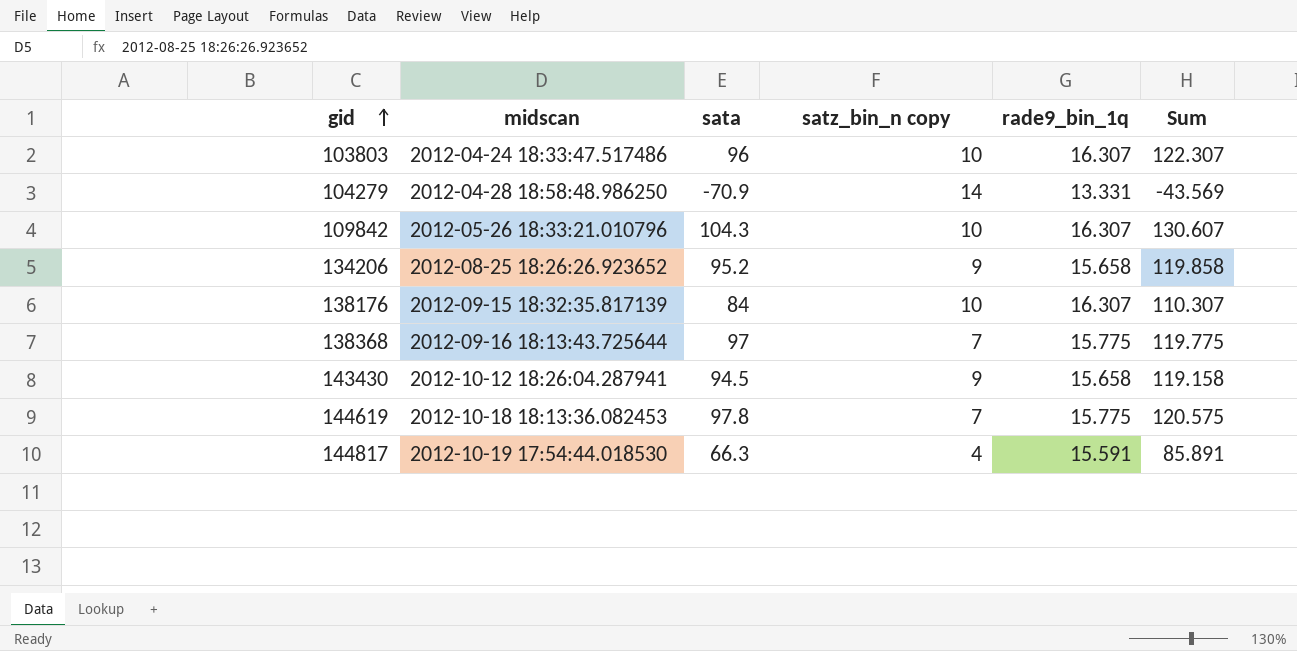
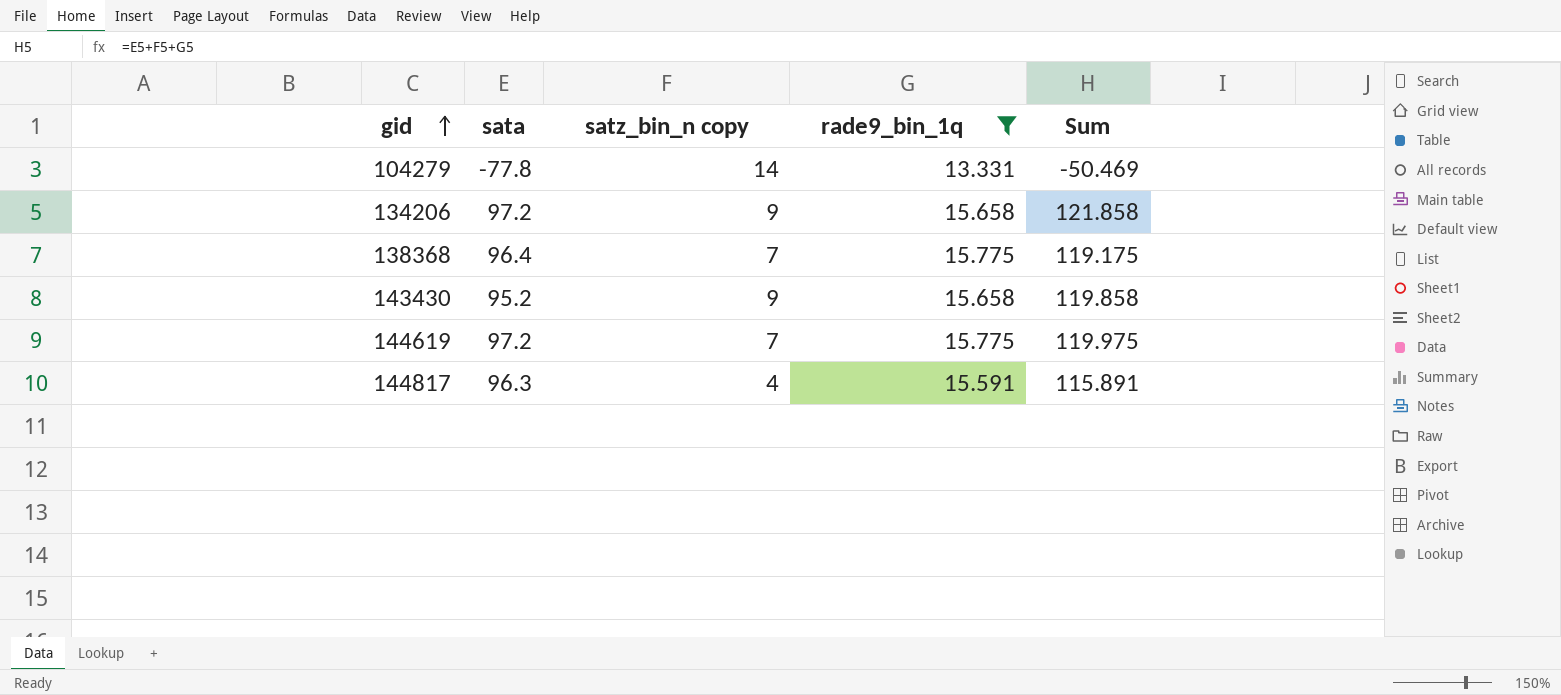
filter: none -> rade9_bin_1q != 16.307
column midscan | position: 2 -> none
104279 | sata: -70.9 -> -77.8
104279 | Sum: -43.569 -> -50.469
134206 | sata: 95.2 -> 97.2
134206 | Sum: 119.858 -> 121.858
138368 | sata: 97 -> 96.4
138368 | Sum: 119.775 -> 119.175
143430 | sata: 94.5 -> 95.2
143430 | Sum: 119.158 -> 119.858
144619 | sata: 97.8 -> 97.2
144619 | Sum: 120.575 -> 119.975
144817 | sata: 66.3 -> 96.3
144817 | Sum: 85.891 -> 115.891

